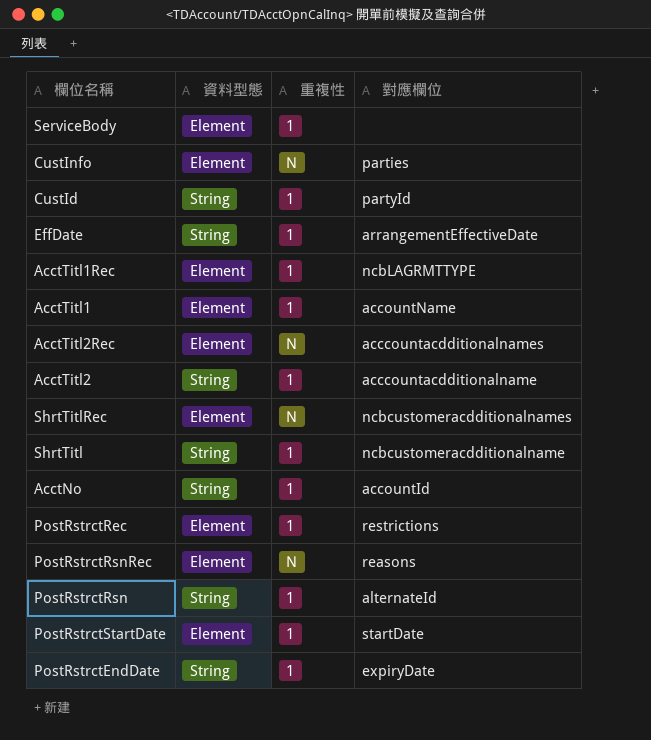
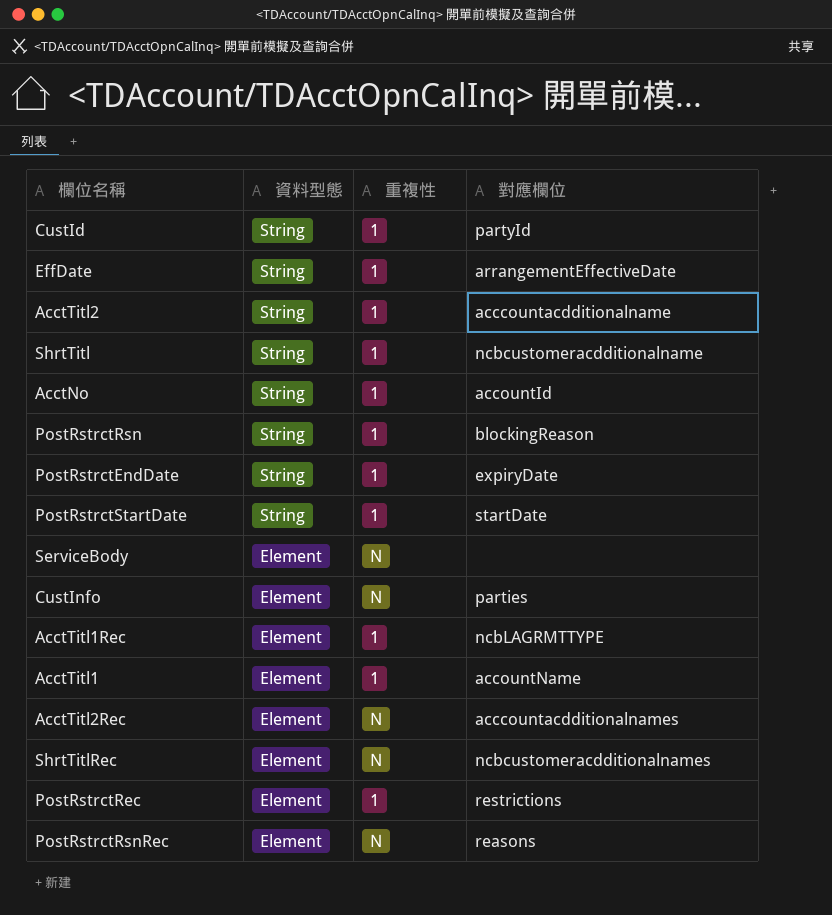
row order: none -> 資料型態 descending
PostRstrctRsn | 對應欄位: alternateId -> blockingReason
PostRstrctStartDate | 資料型態: Element -> String
ServiceBody | 重複性: 1 -> N

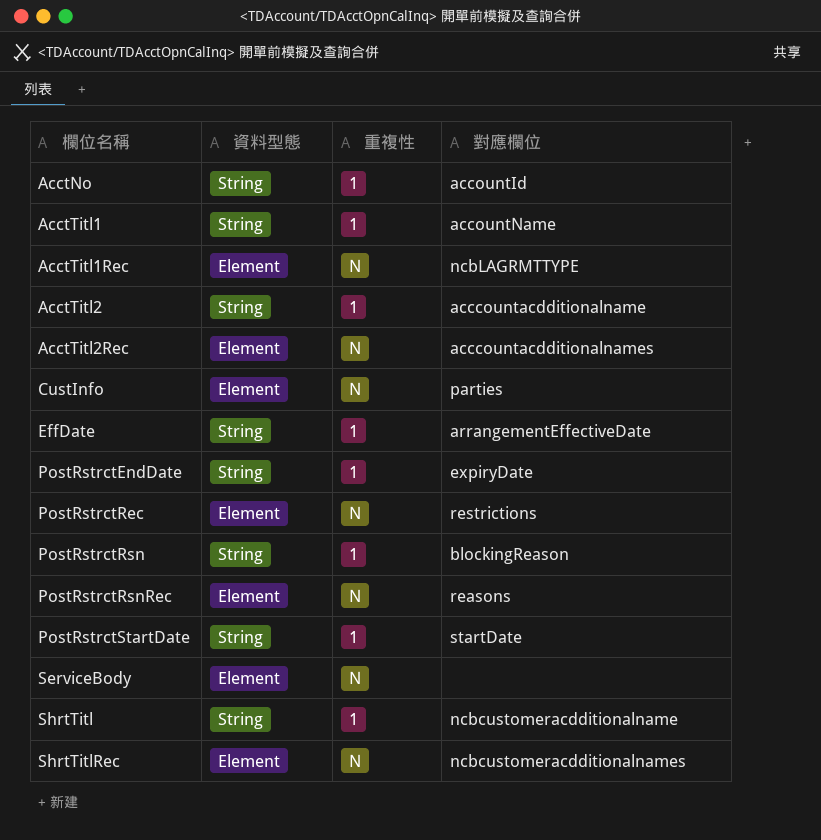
row order: 資料型態 descending -> 欄位名稱 ascending
row CustId: String | 1 | partyId -> none
AcctTitl1 | 資料型態: Element -> String
AcctTitl1Rec | 重複性: 1 -> N
PostRstrctRec | 重複性: 1 -> N

